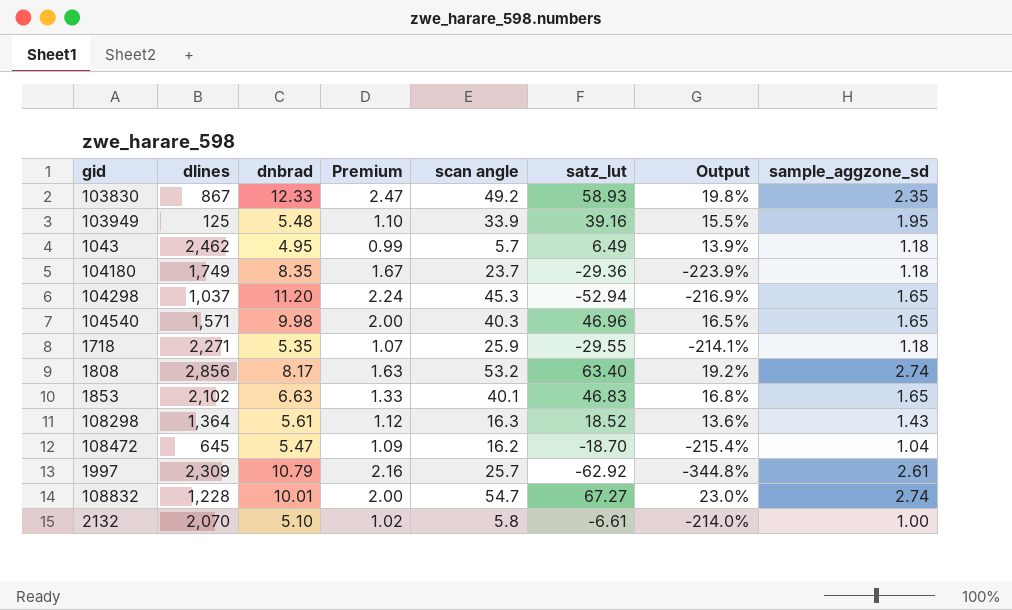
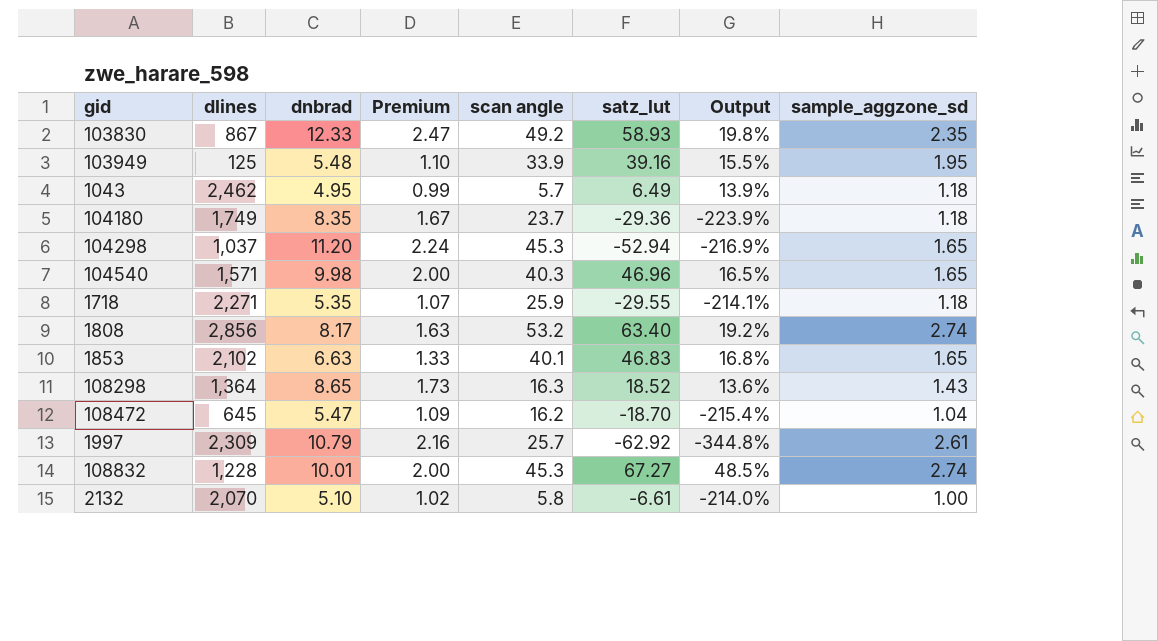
108298 | dnbrad: 5.61 -> 8.65
108298 | Premium: 1.12 -> 1.73
108832 | scan angle: 54.7 -> 45.3
108832 | Output: 23.0% -> 48.5%

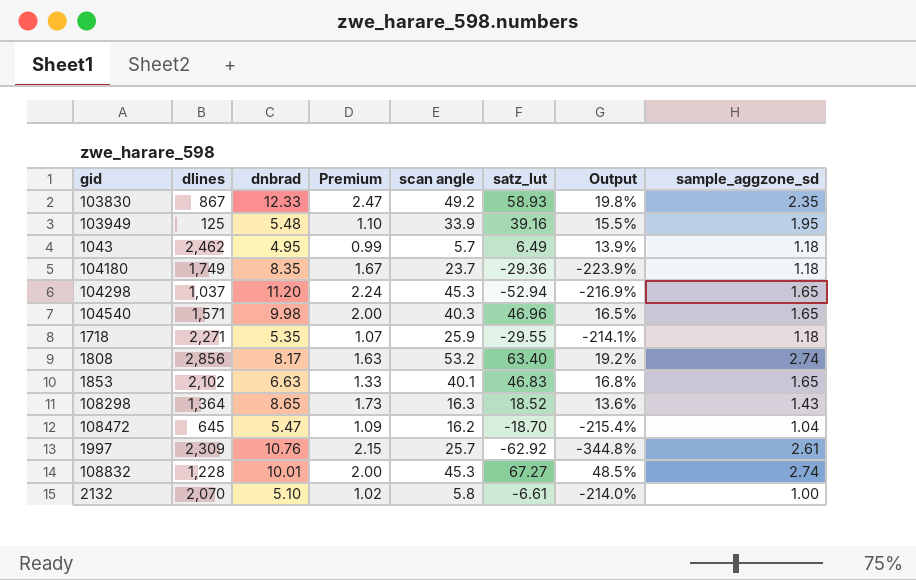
1997 | dnbrad: 10.79 -> 10.76
1997 | Premium: 2.16 -> 2.15

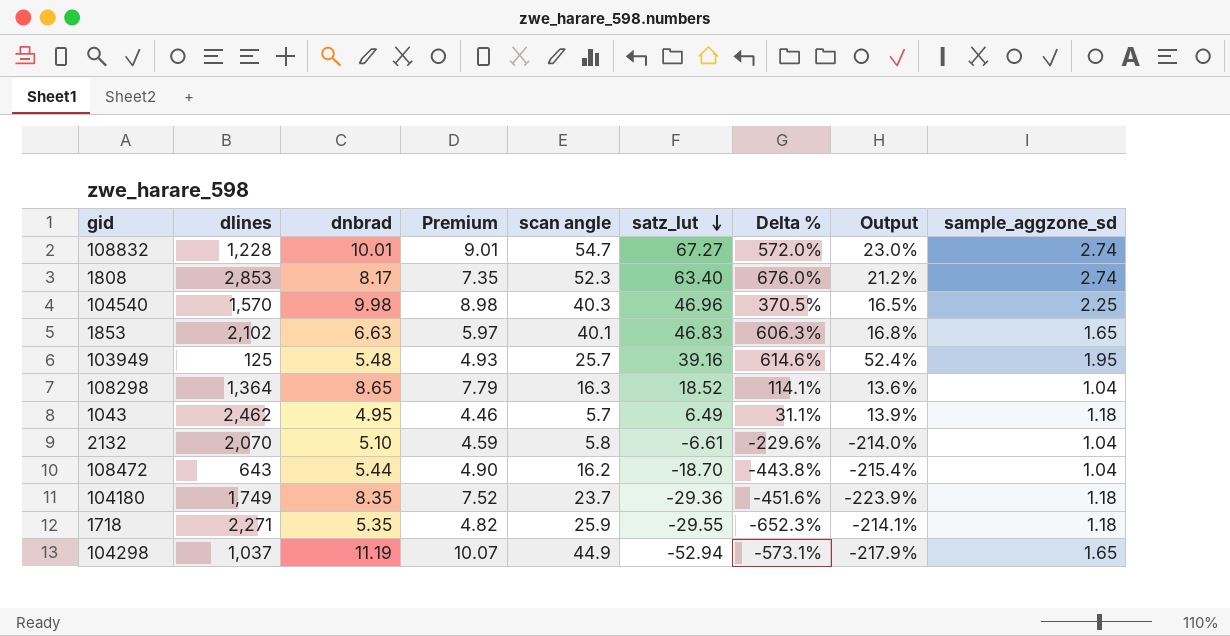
row order: none -> satz_lut descending
column Premium | formula: [dnbrad] * 0.2 -> [dnbrad] * 0.9
column Delta % | formula: none -> ([satz_lut] - [dnbrad]) / [dnbrad]
row 103830: 867 | 12.33 | 2.47 | 49.2 | 58.93 | 19.8% | 2.35 -> none
row 1997: 2,309 | 10.76 | 2.15 | 25.7 | -62.92 | -344.8% | 2.61 -> none
108832 | scan angle: 45.3 -> 54.7
108832 | Output: 48.5% -> 23.0%
1808 | dlines: 2,856 -> 2,853
1808 | scan angle: 53.2 -> 52.3
1808 | Output: 19.2% -> 21.2%
104540 | dlines: 1,571 -> 1,570
104540 | sample_aggzone_sd: 1.65 -> 2.25
103949 | scan angle: 33.9 -> 25.7
103949 | Output: 15.5% -> 52.4%
108298 | sample_aggzone_sd: 1.43 -> 1.04
2132 | sample_aggzone_sd: 1.00 -> 1.04
108472 | dlines: 645 -> 643
108472 | dnbrad: 5.47 -> 5.44
104298 | dnbrad: 11.20 -> 11.19
104298 | scan angle: 45.3 -> 44.9
104298 | Output: -216.9% -> -217.9%

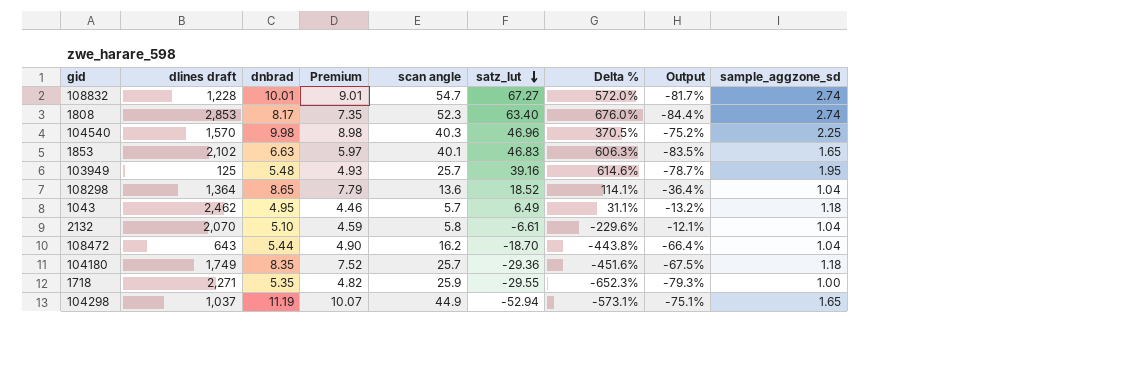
column name: dlines -> dlines draft
column Output | formula: ([satz_lut] - [scan angle]) / [scan angle] -> ([dnbrad] - [scan angle]) / [scan angle]
108298 | scan angle: 16.3 -> 13.6
104180 | scan angle: 23.7 -> 25.7
1718 | sample_aggzone_sd: 1.18 -> 1.00

